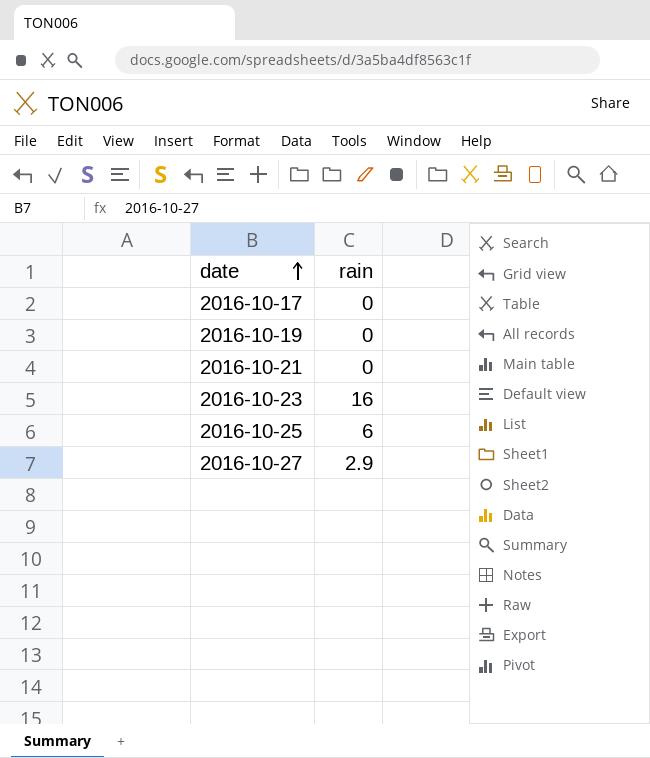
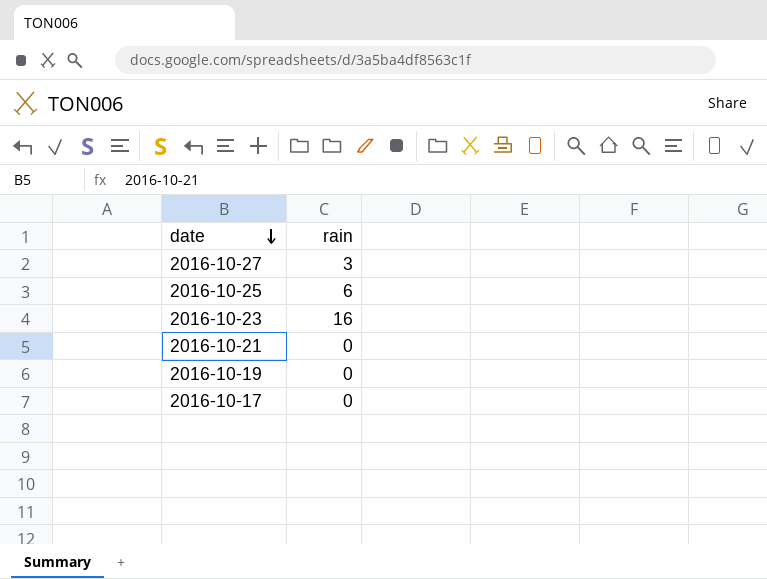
row order: date ascending -> date descending
2016-10-27 | rain: 2.9 -> 3

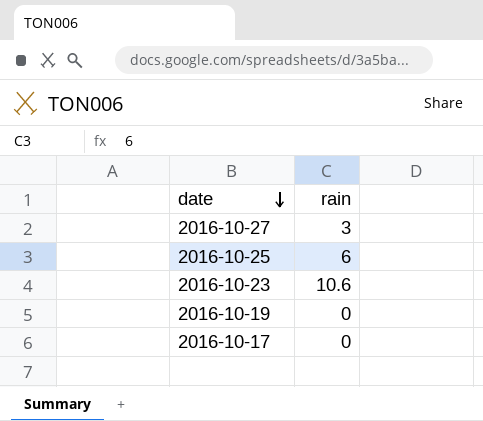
row 2016-10-21: 0 -> none
2016-10-23 | rain: 16 -> 10.6

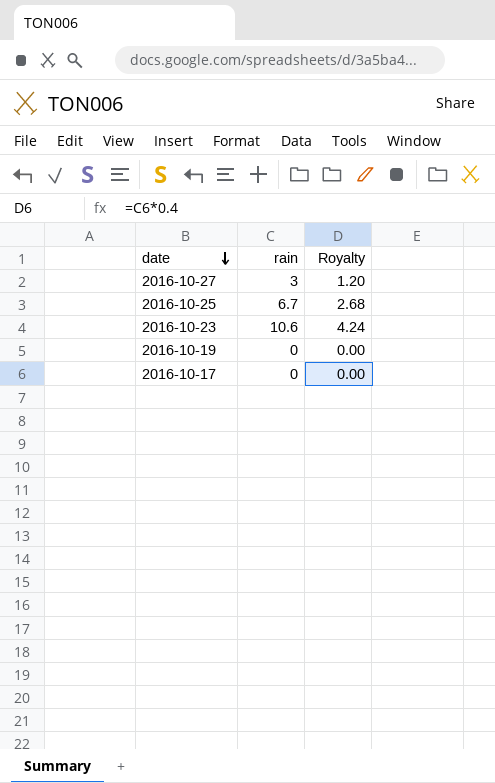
column Royalty | formula: none -> [rain] * 0.4
2016-10-25 | rain: 6 -> 6.7

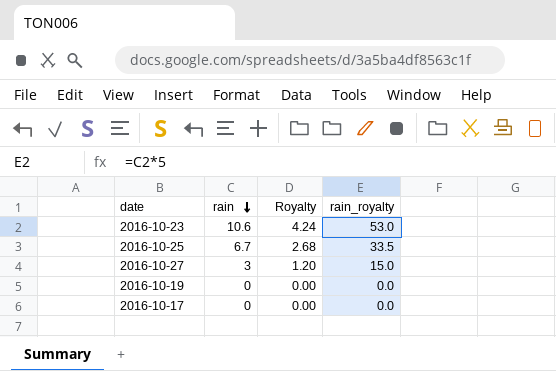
row order: date descending -> rain descending
column rain_royalty | formula: none -> [rain] * 5

